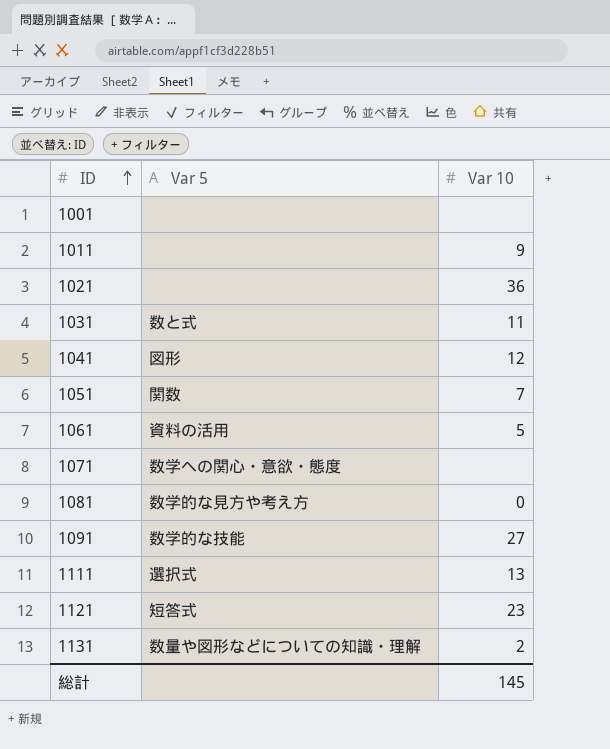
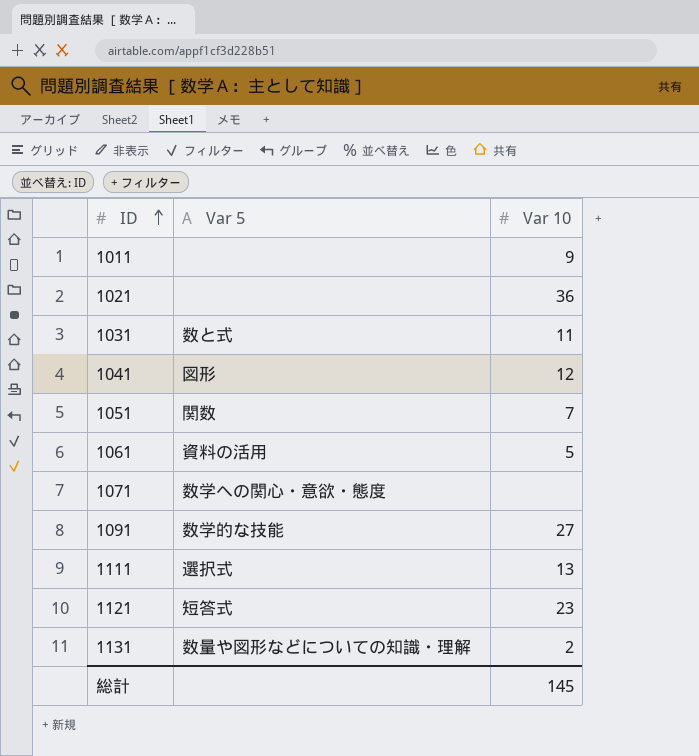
row 1001: none | none -> none
row 1081: 数学的な見方や考え方 | 0 -> none

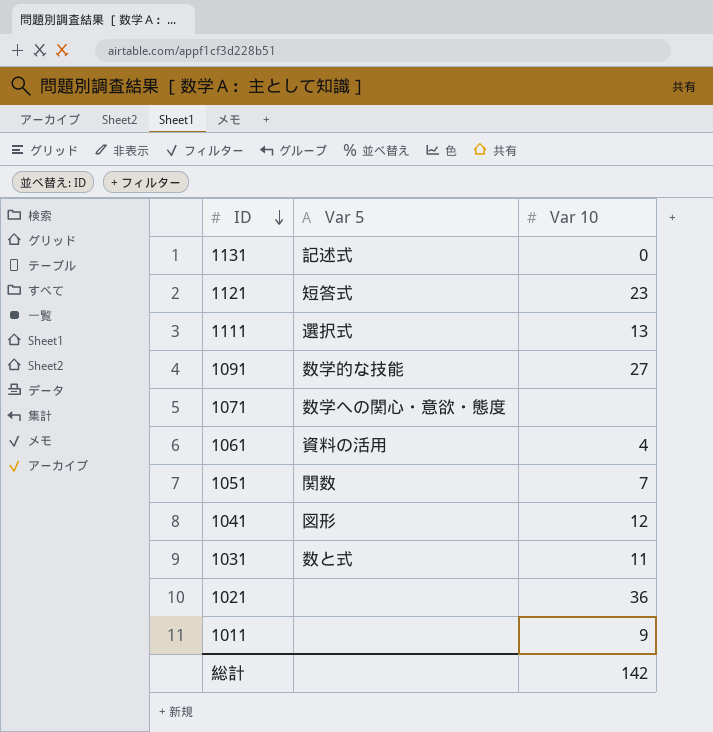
row order: ID ascending -> ID descending
1131 | Var 5: 数量や図形などについての知識・理解 -> 記述式
1131 | Var 10: 2 -> 0
1061 | Var 10: 5 -> 4
総計 | Var 10: 145 -> 142

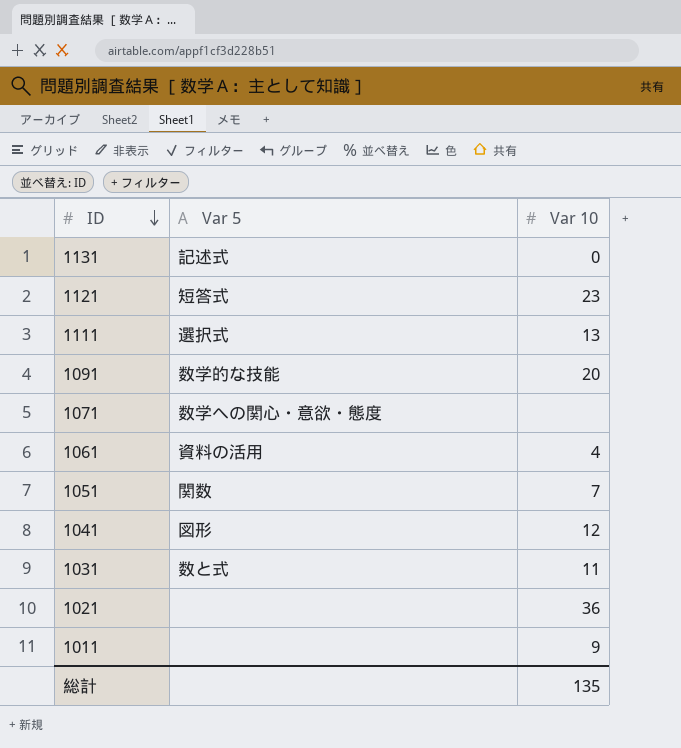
1091 | Var 10: 27 -> 20
総計 | Var 10: 142 -> 135

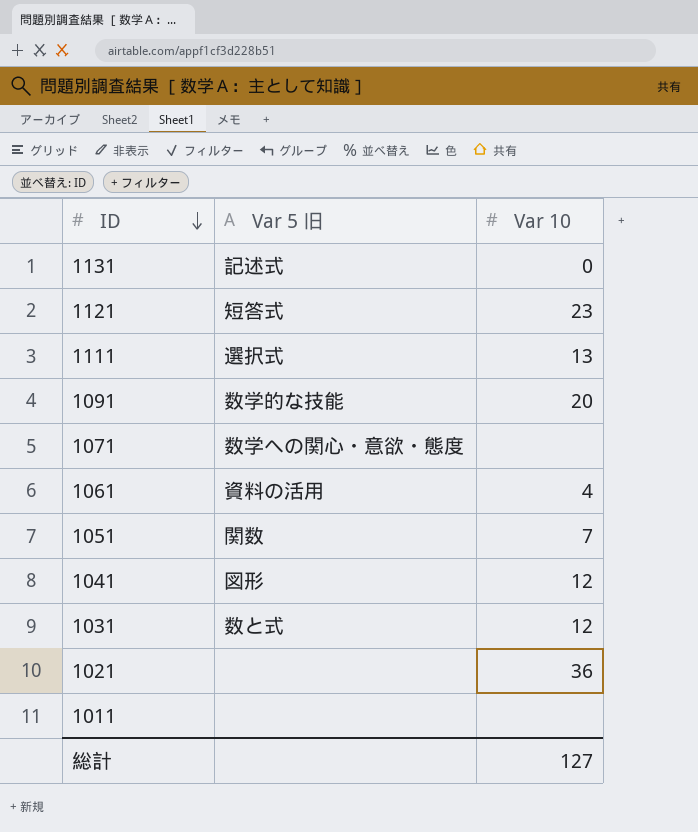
column name: Var 5 -> Var 5 旧
1031 | Var 10: 11 -> 12
1011 | Var 10: 9 -> none
総計 | Var 10: 135 -> 127

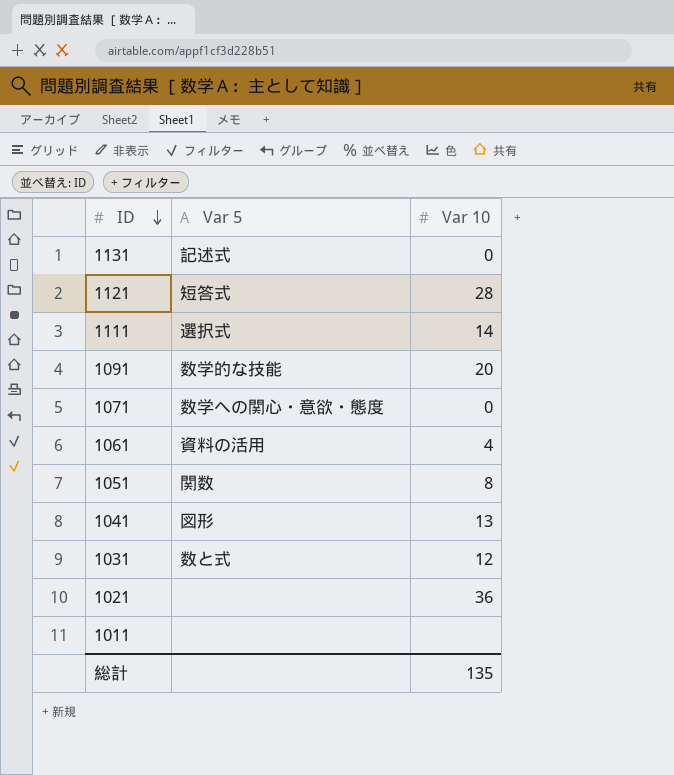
column name: Var 5 旧 -> Var 5
1121 | Var 10: 23 -> 28
1111 | Var 10: 13 -> 14
1071 | Var 10: none -> 0
1051 | Var 10: 7 -> 8
1041 | Var 10: 12 -> 13
総計 | Var 10: 127 -> 135

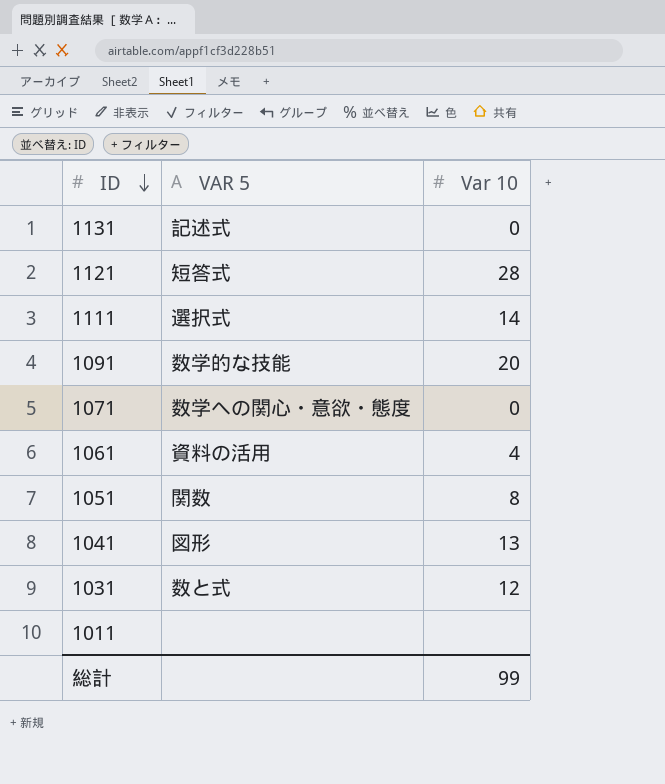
column name: Var 5 -> VAR 5
row 1021: none | 36 -> none
総計 | Var 10: 135 -> 99

